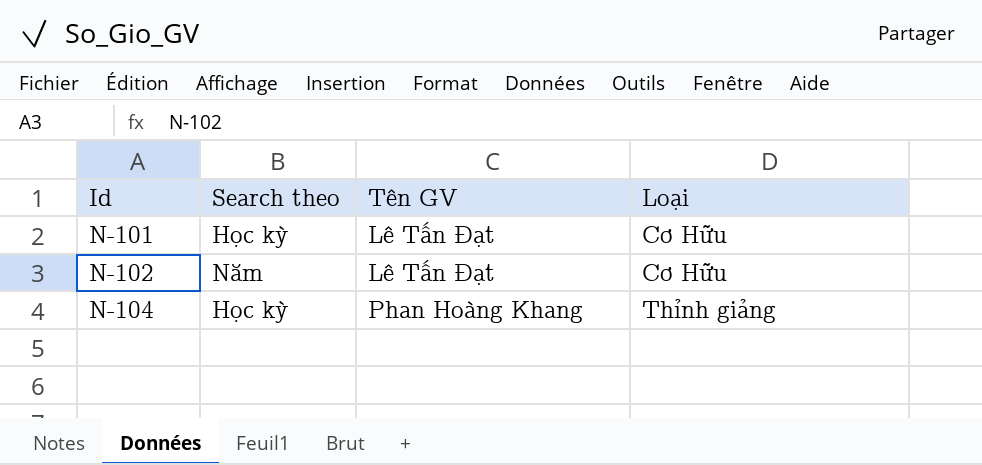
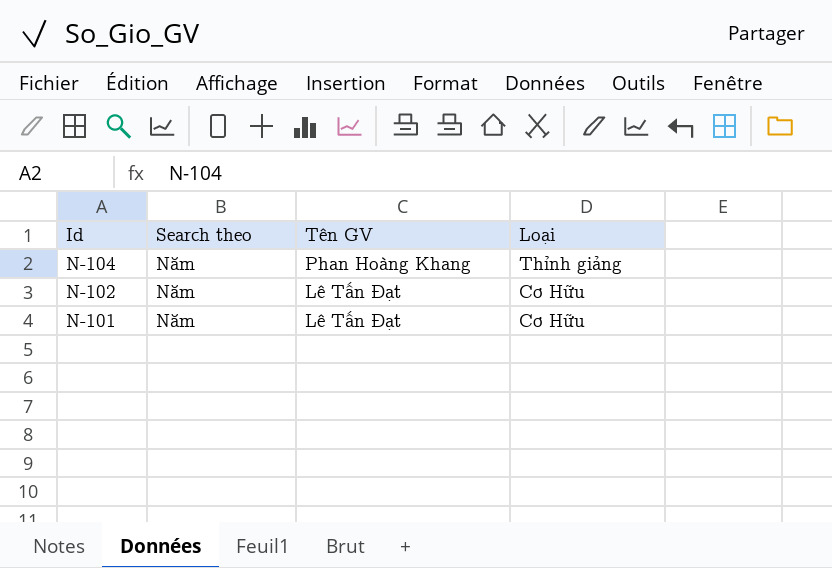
row order: Id ascending -> Id descending
N-104 | Search theo: Học kỳ -> Năm
N-101 | Search theo: Học kỳ -> Năm

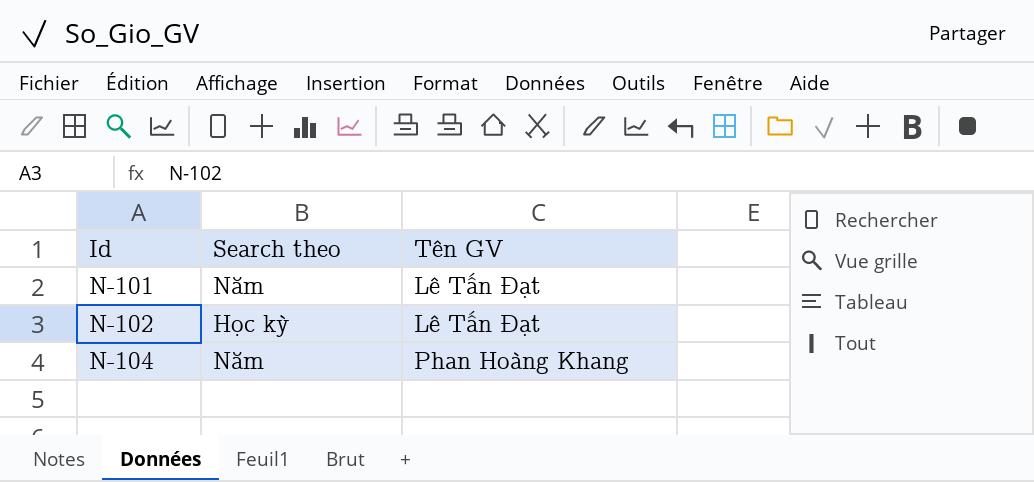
row order: Id descending -> Id ascending
column Loại | position: 4 -> none
N-102 | Search theo: Năm -> Học kỳ

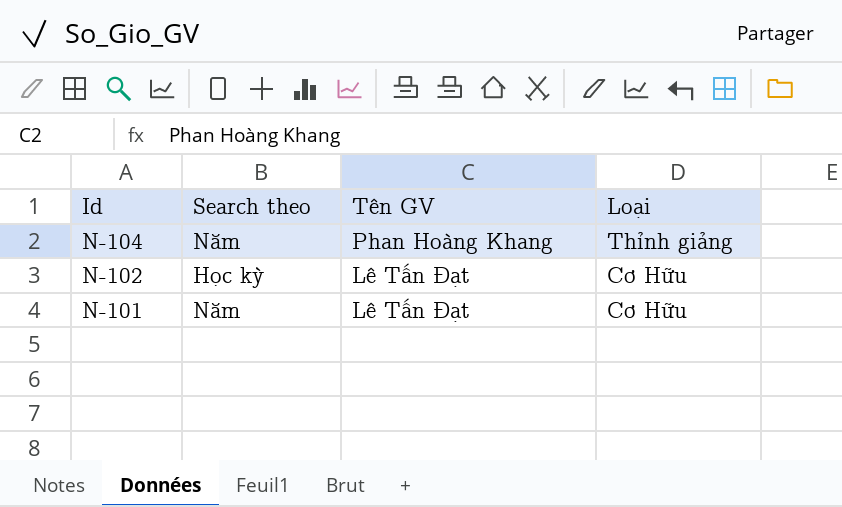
row order: Id ascending -> Id descending
column Loại | position: none -> 4

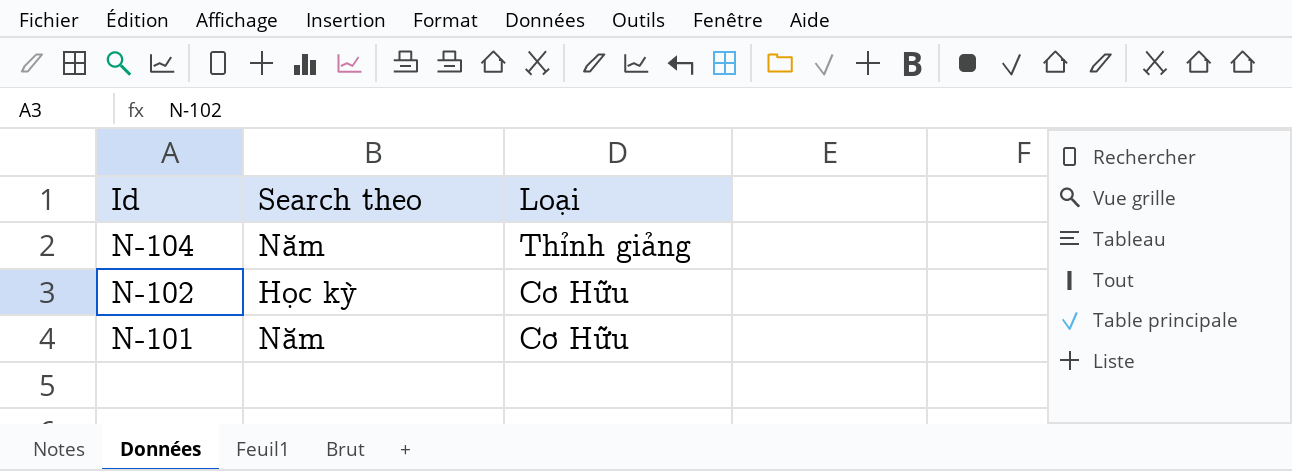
column Tên GV | position: 3 -> none

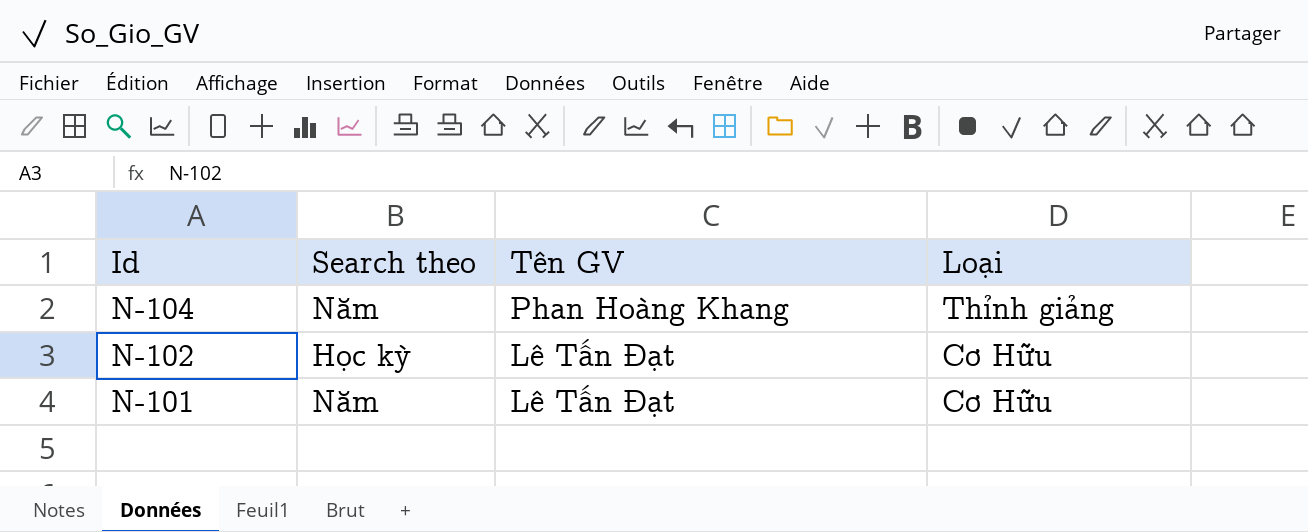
column Tên GV | position: none -> 3

